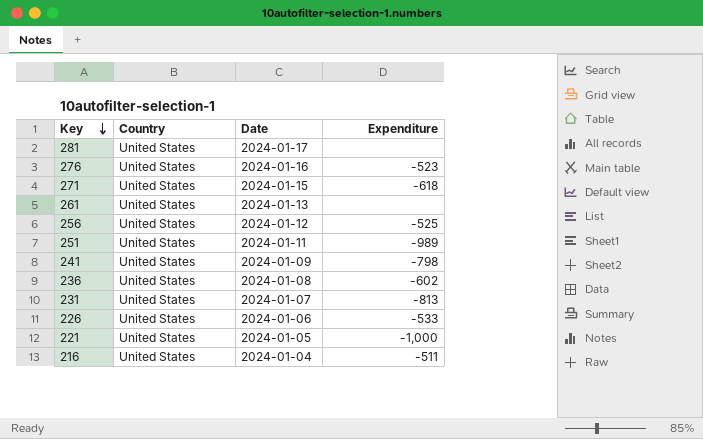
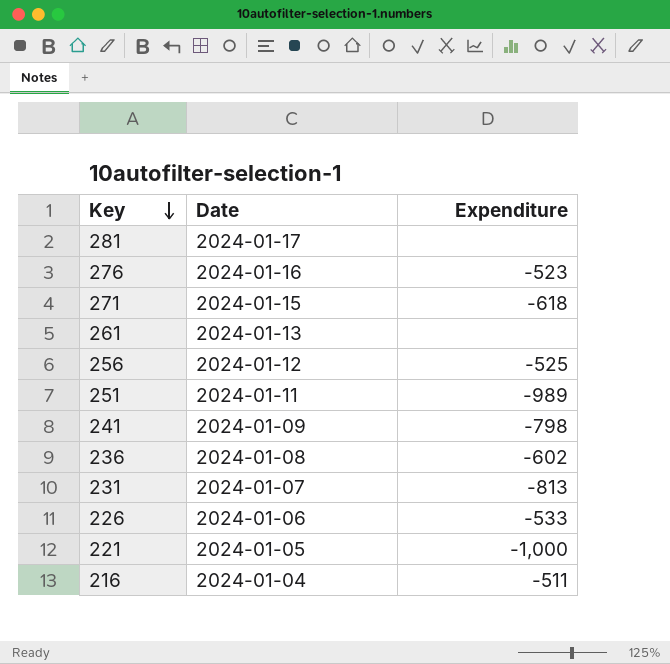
column Country | position: 2 -> none

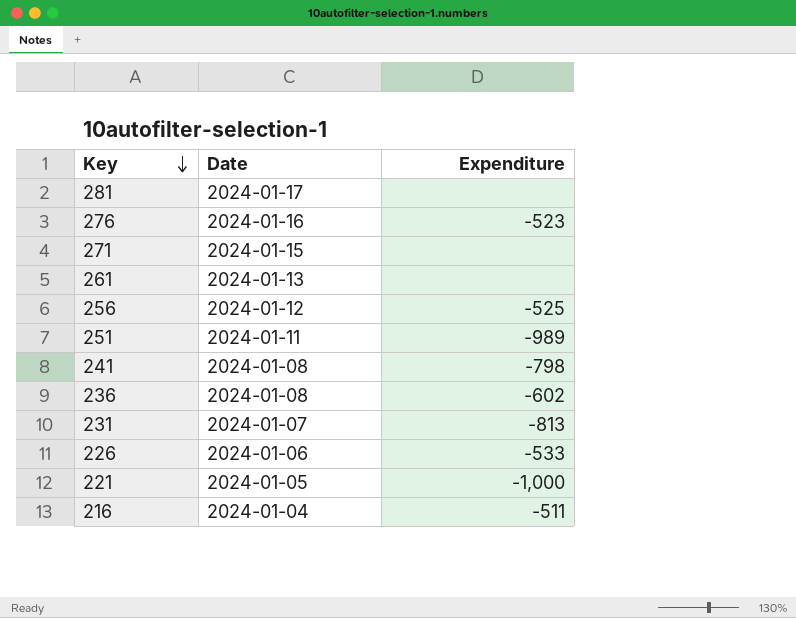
271 | Expenditure: -618 -> none
241 | Date: 2024-01-09 -> 2024-01-08

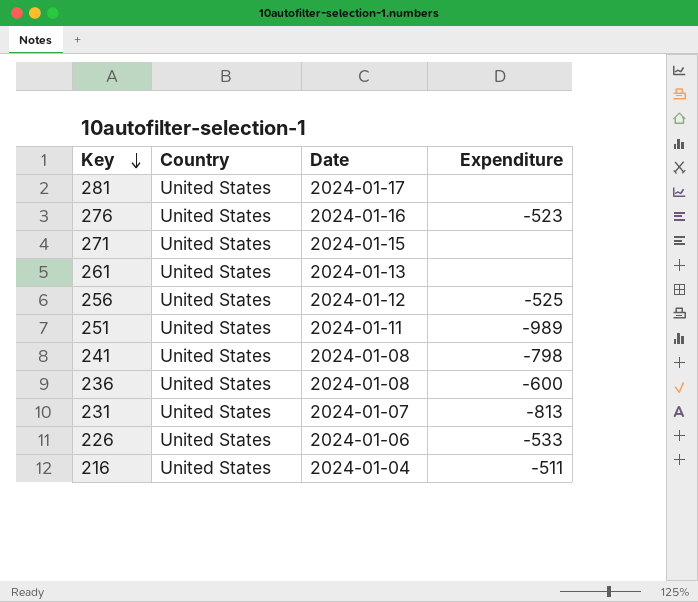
column Country | position: none -> 2
row 221: 2024-01-05 | -1,000 -> none
236 | Expenditure: -602 -> -600

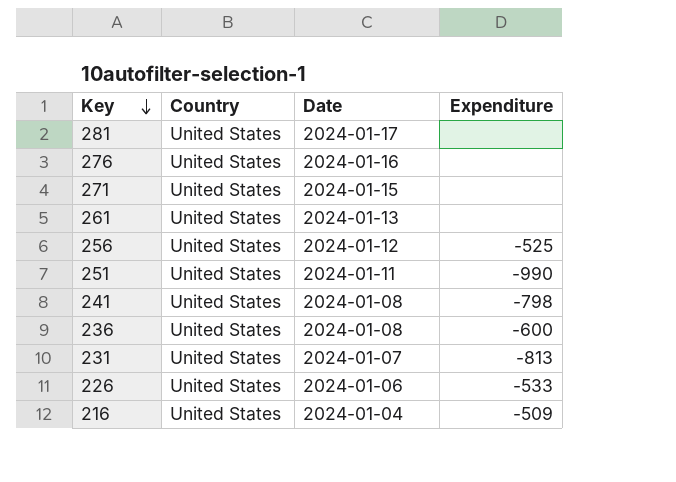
276 | Expenditure: -523 -> none
251 | Expenditure: -989 -> -990
216 | Expenditure: -511 -> -509

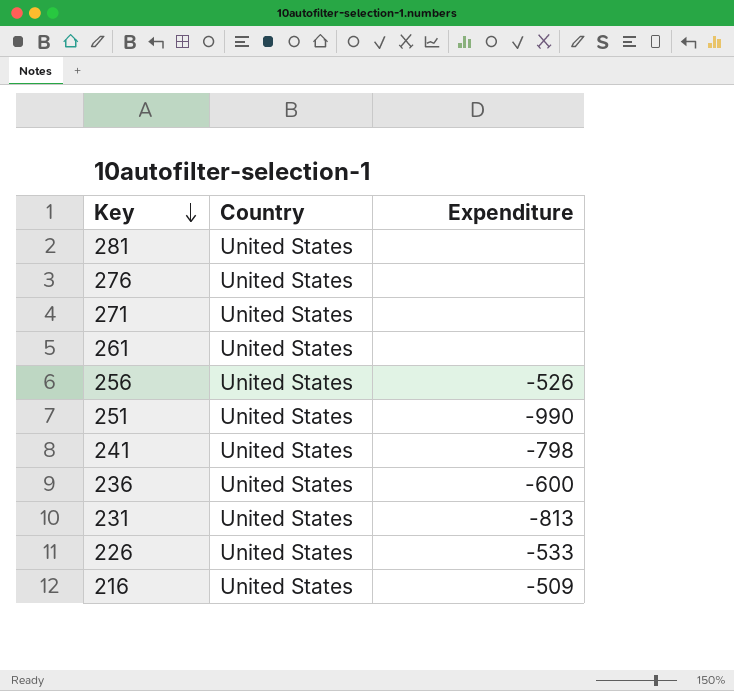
column Date | position: 3 -> none
256 | Expenditure: -525 -> -526

